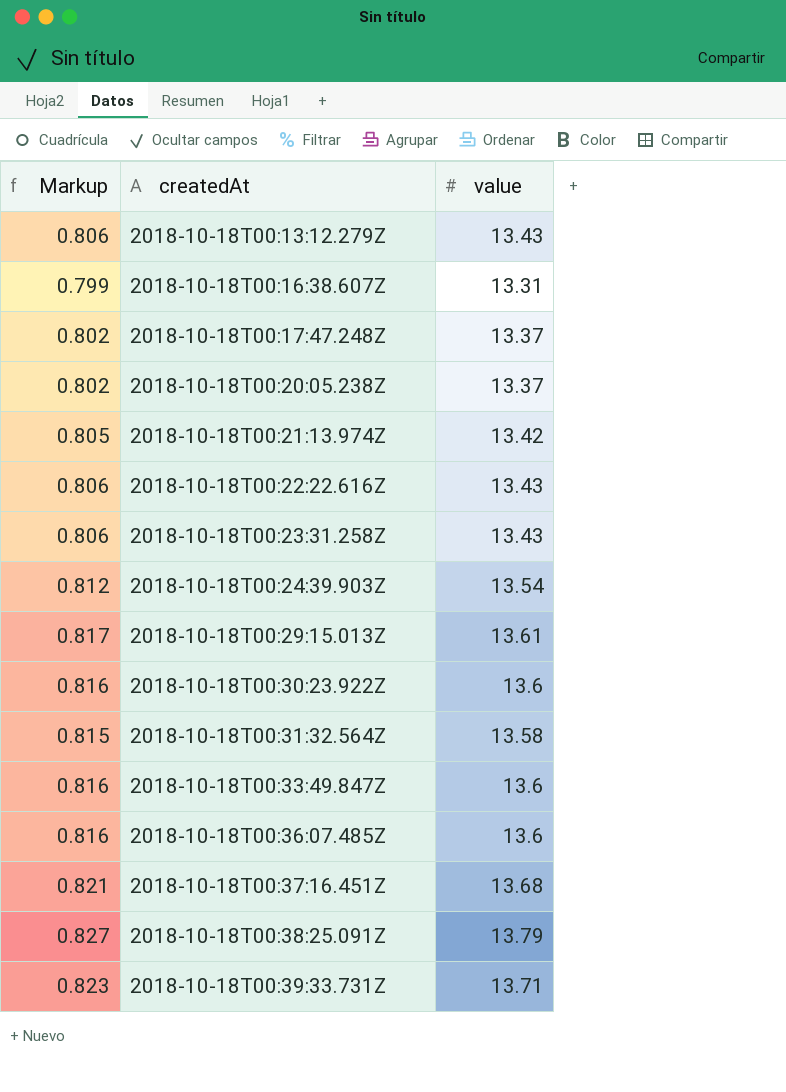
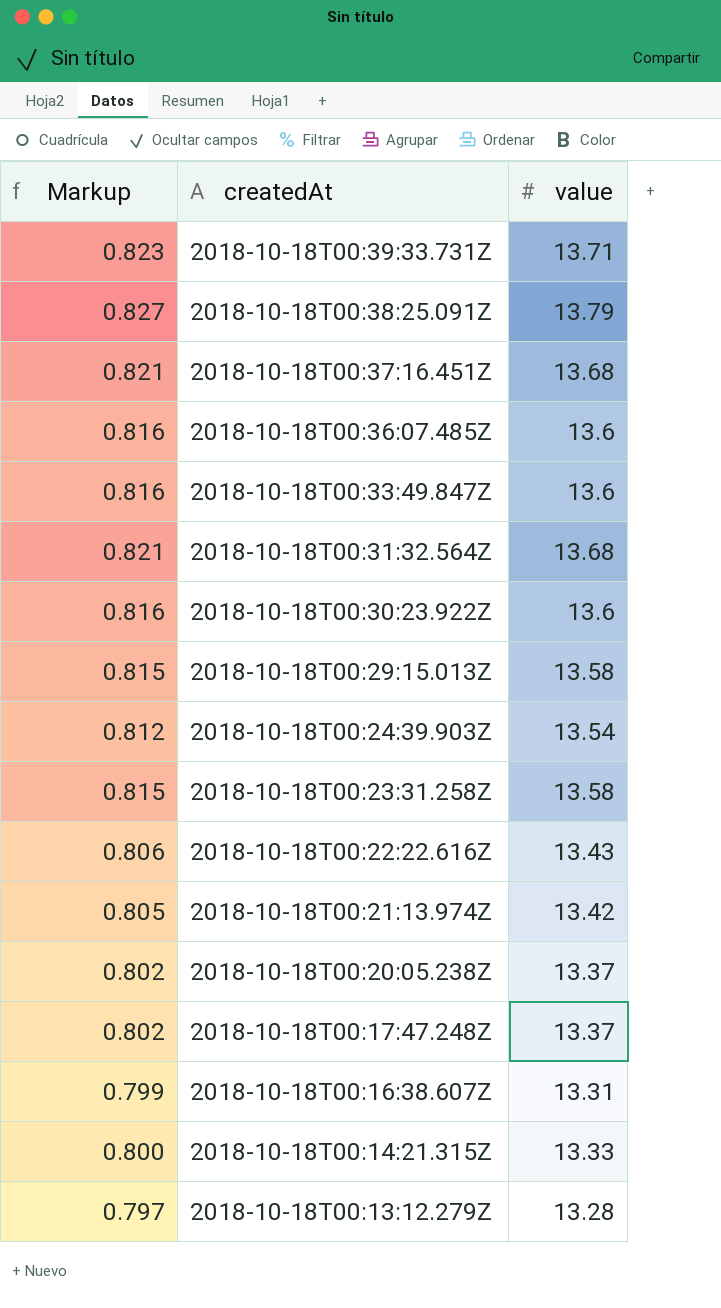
row order: createdAt ascending -> createdAt descending
2018-10-18T00:31:32.564Z | Markup: 0.815 -> 0.821
2018-10-18T00:31:32.564Z | value: 13.58 -> 13.68
2018-10-18T00:29:15.013Z | Markup: 0.817 -> 0.815
2018-10-18T00:29:15.013Z | value: 13.61 -> 13.58
2018-10-18T00:23:31.258Z | Markup: 0.806 -> 0.815
2018-10-18T00:23:31.258Z | value: 13.43 -> 13.58
row 2018-10-18T00:14:21.315Z: none -> 0.800 | 13.33
2018-10-18T00:13:12.279Z | Markup: 0.806 -> 0.797
2018-10-18T00:13:12.279Z | value: 13.43 -> 13.28

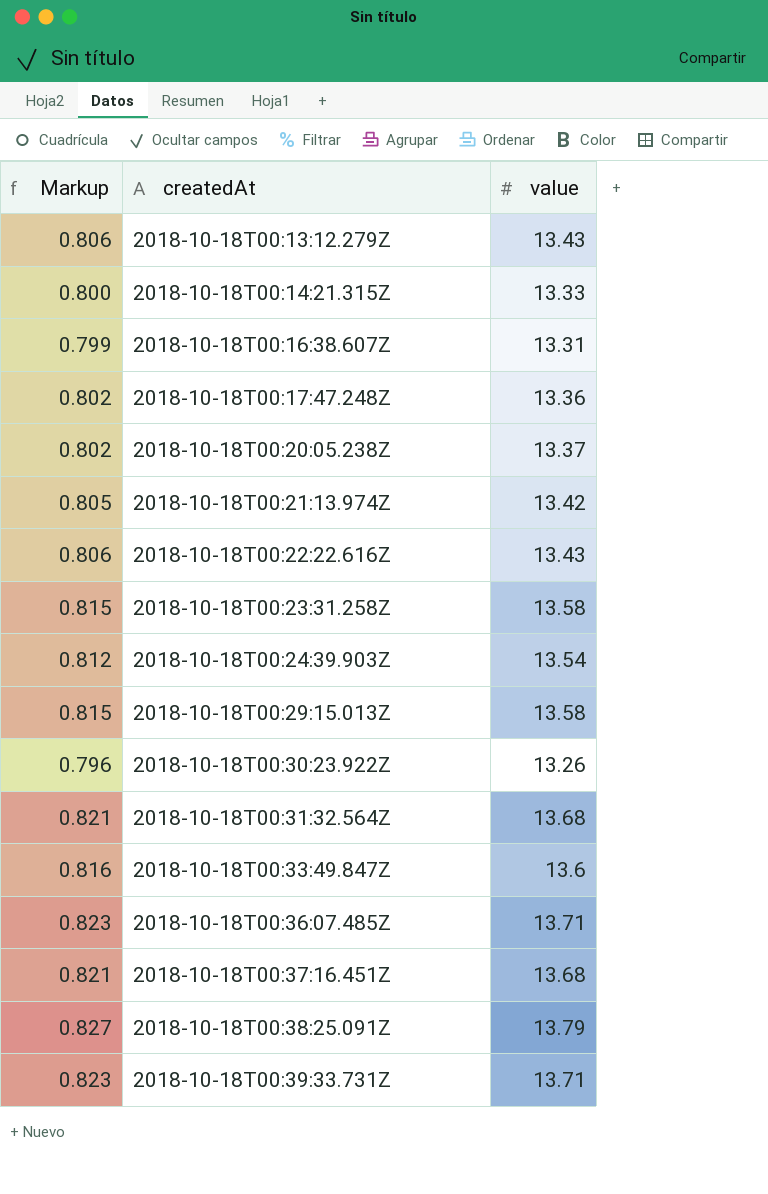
row order: createdAt descending -> createdAt ascending
2018-10-18T00:13:12.279Z | Markup: 0.797 -> 0.806
2018-10-18T00:13:12.279Z | value: 13.28 -> 13.43
2018-10-18T00:17:47.248Z | value: 13.37 -> 13.36
2018-10-18T00:30:23.922Z | Markup: 0.816 -> 0.796
2018-10-18T00:30:23.922Z | value: 13.6 -> 13.26
2018-10-18T00:36:07.485Z | Markup: 0.816 -> 0.823
2018-10-18T00:36:07.485Z | value: 13.6 -> 13.71

